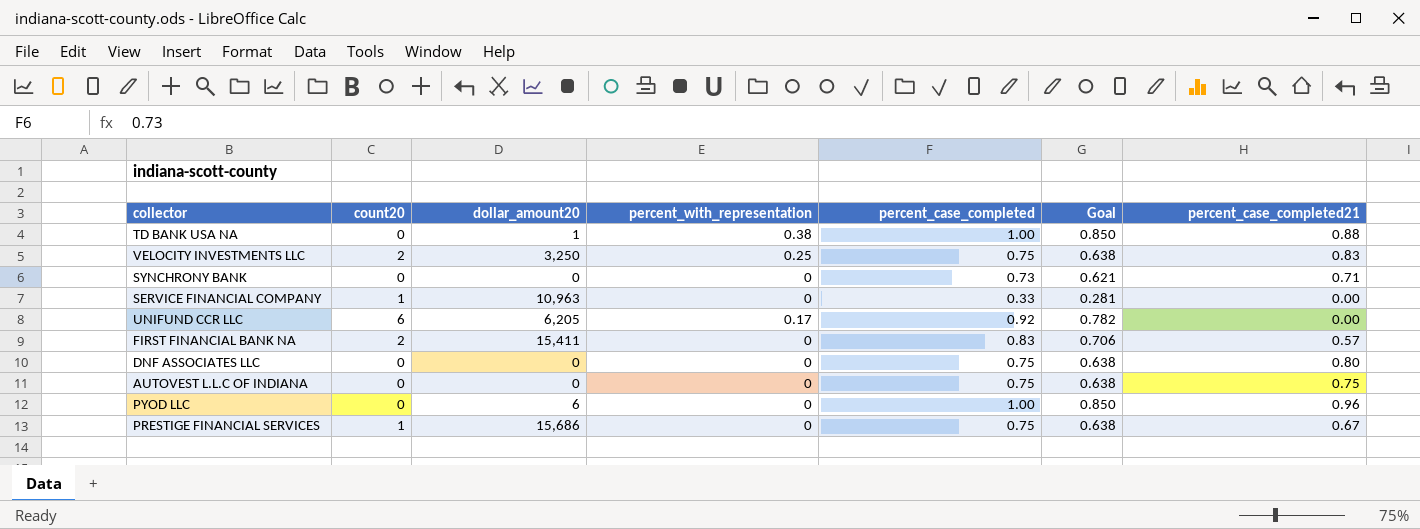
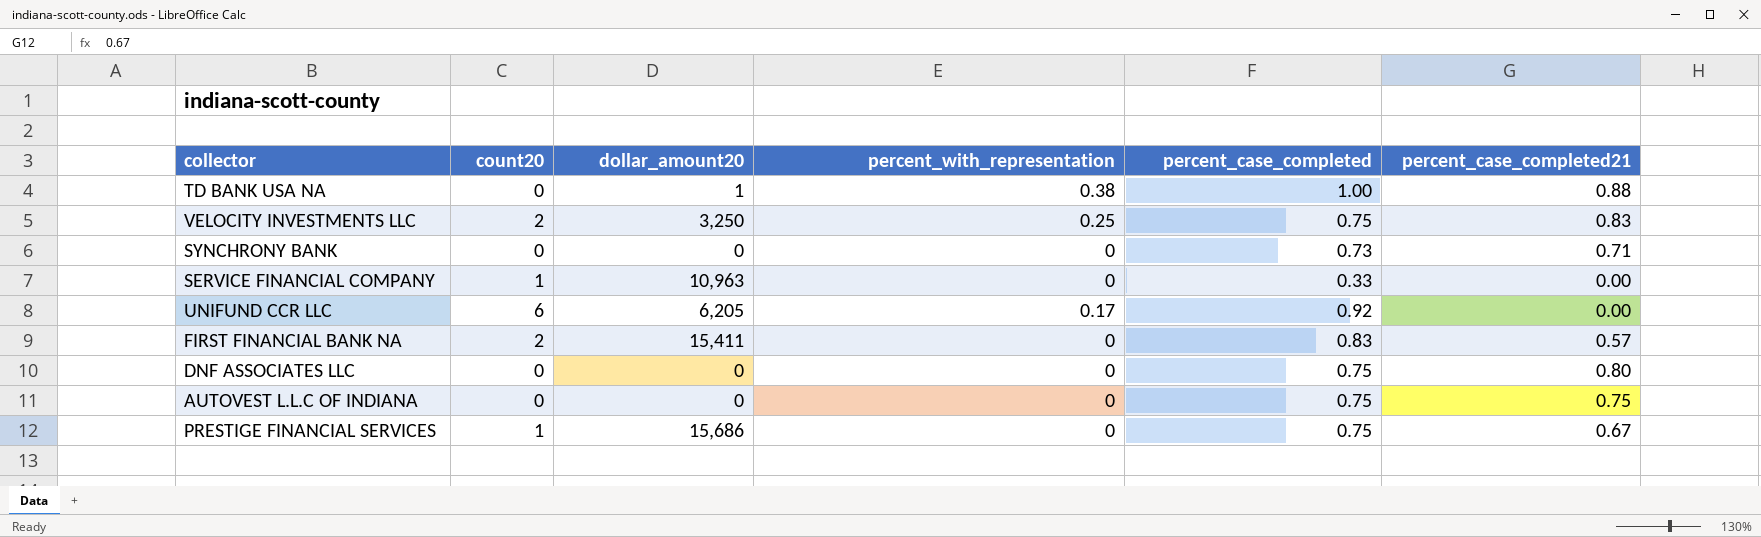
column Goal | formula: [percent_case_completed] * 0.85 -> none
row PYOD LLC: 0 | 6 | 0 | 1.00 | 0.850 | 0.96 -> none

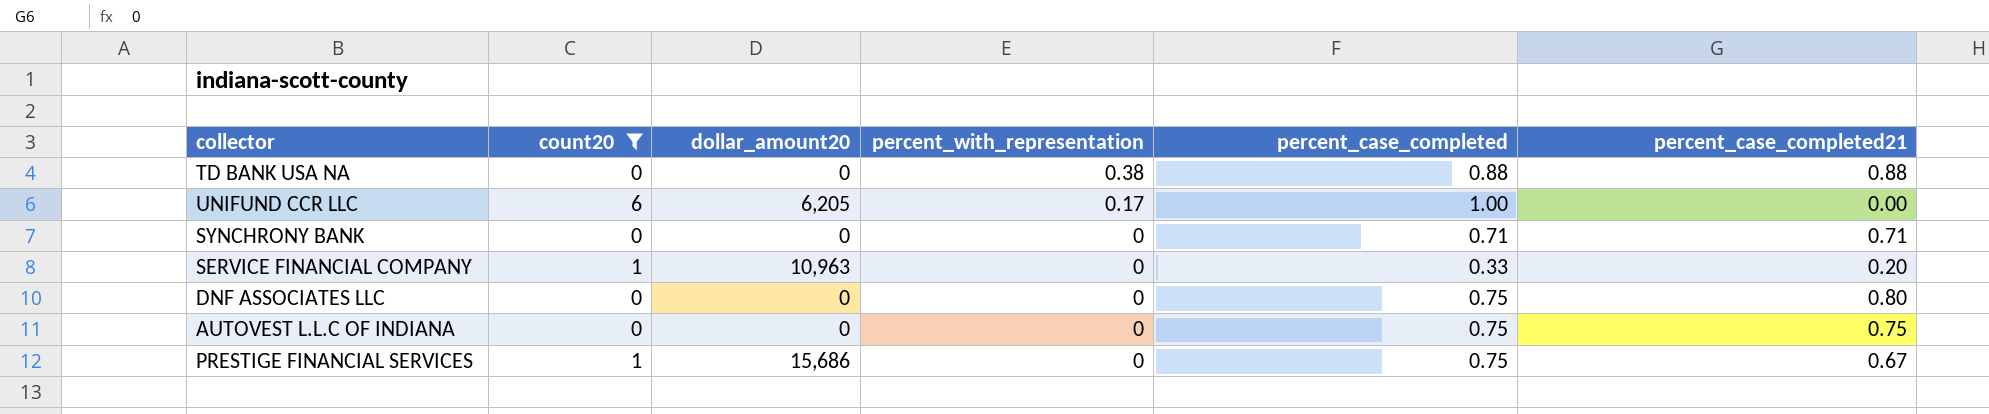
filter: none -> count20 != 2
row order: none -> percent_with_representation descending
TD BANK USA NA | dollar_amount20: 1 -> 0
TD BANK USA NA | percent_case_completed: 1.00 -> 0.88
UNIFUND CCR LLC | percent_case_completed: 0.92 -> 1.00
SYNCHRONY BANK | percent_case_completed: 0.73 -> 0.71
SERVICE FINANCIAL COMPANY | percent_case_completed21: 0.00 -> 0.20

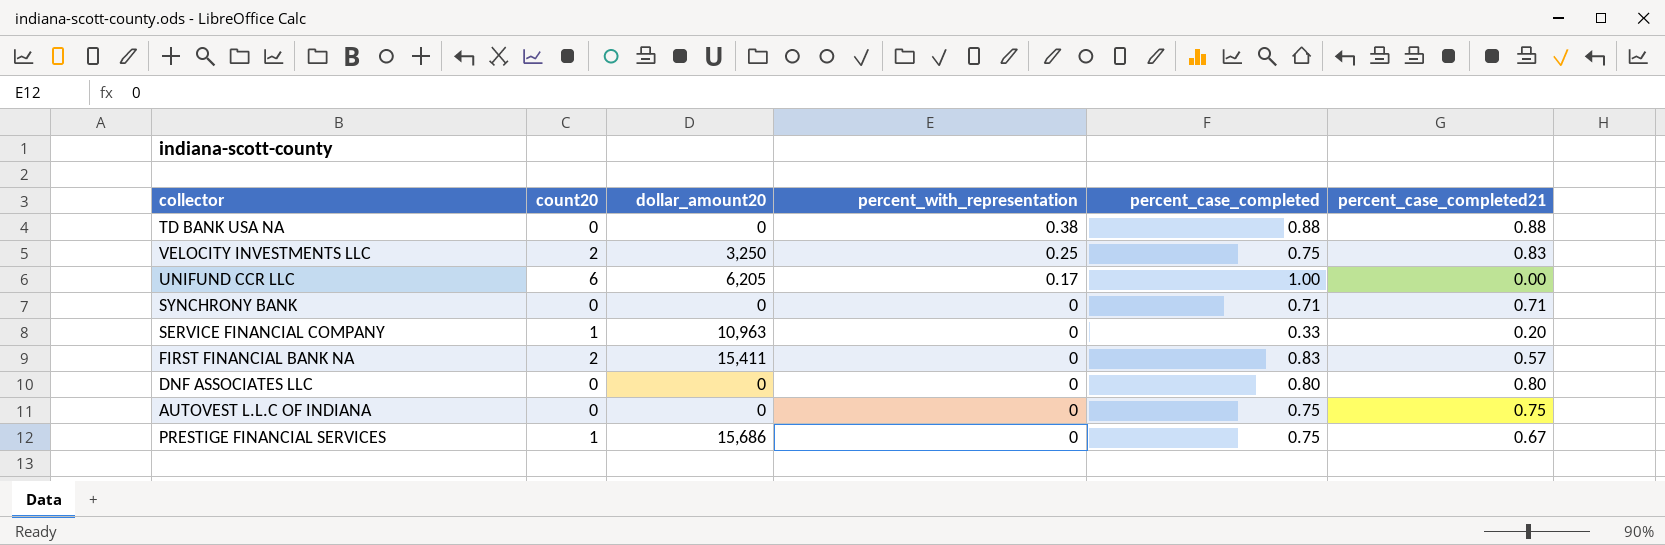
filter: count20 != 2 -> none
DNF ASSOCIATES LLC | percent_case_completed: 0.75 -> 0.80

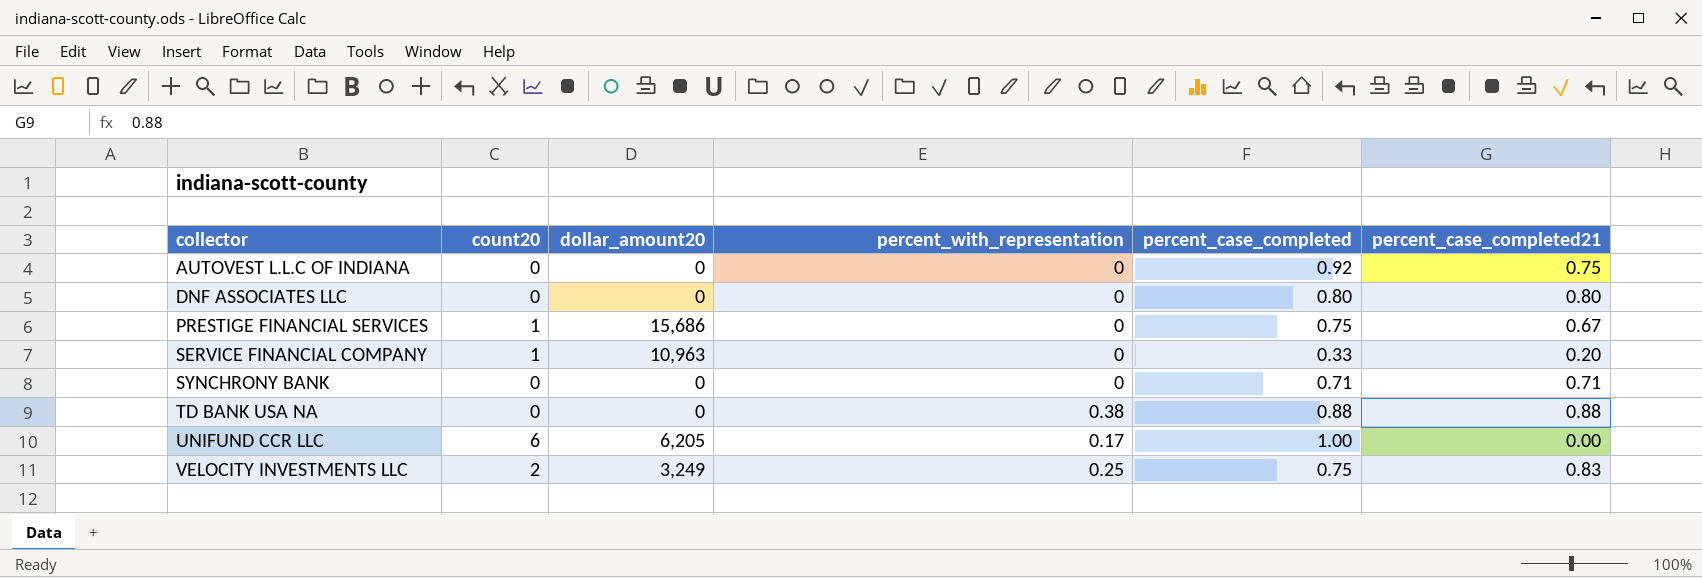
row order: percent_with_representation descending -> collector ascending
row FIRST FINANCIAL BANK NA: 2 | 15,411 | 0 | 0.83 | 0.57 -> none
AUTOVEST L.L.C OF INDIANA | percent_case_completed: 0.75 -> 0.92
VELOCITY INVESTMENTS LLC | dollar_amount20: 3,250 -> 3,249

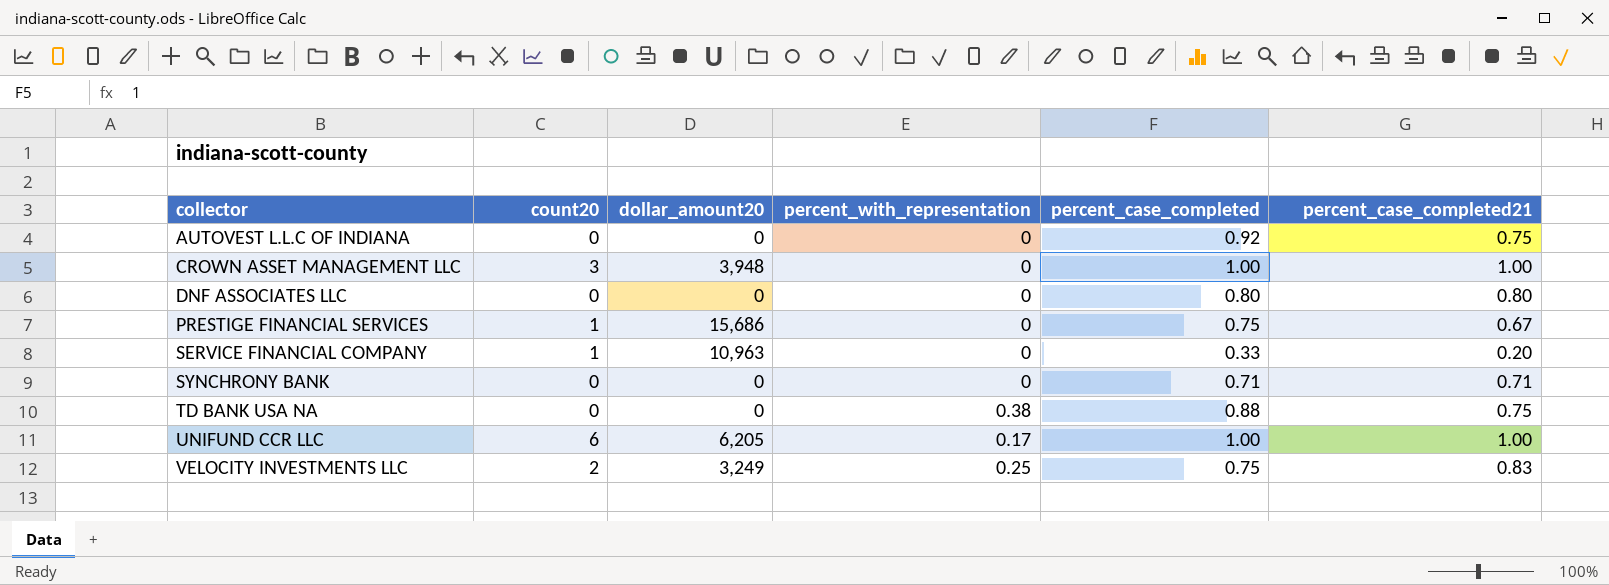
row CROWN ASSET MANAGEMENT LLC: none -> 3 | 3,948 | 0 | 1.00 | 1.00
TD BANK USA NA | percent_case_completed21: 0.88 -> 0.75
UNIFUND CCR LLC | percent_case_completed21: 0.00 -> 1.00

